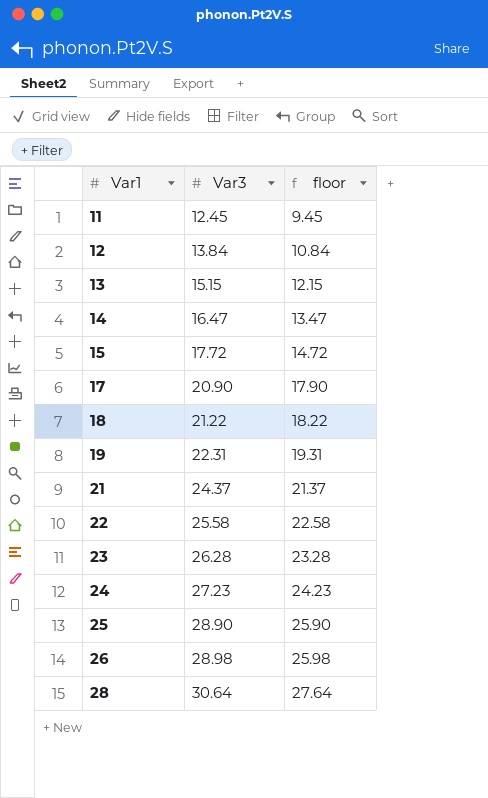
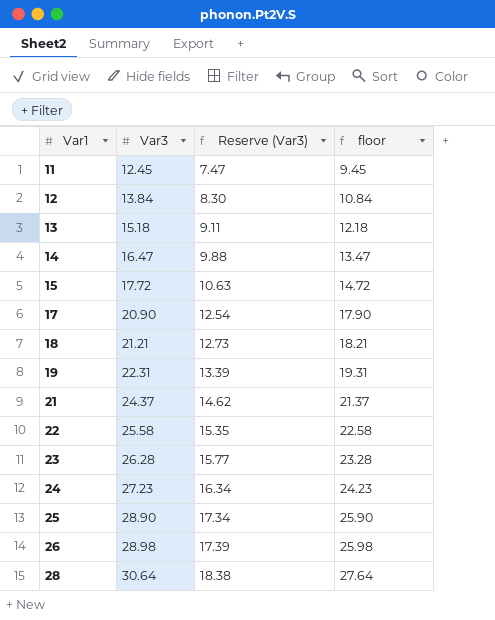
column Reserve (Var3) | formula: none -> [Var3] * 0.6
13 | Var3: 15.15 -> 15.18
13 | floor: 12.15 -> 12.18
18 | Var3: 21.22 -> 21.21
18 | floor: 18.22 -> 18.21

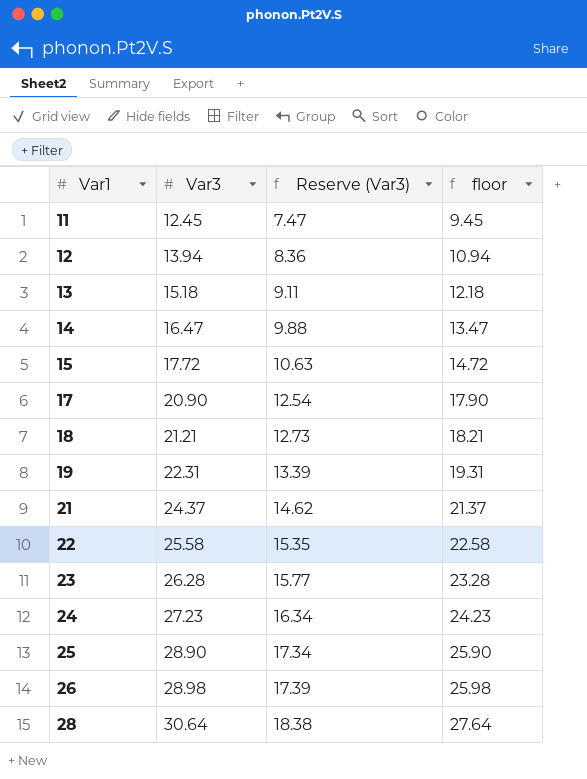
12 | Var3: 13.84 -> 13.94
12 | Reserve (Var3): 8.30 -> 8.36
12 | floor: 10.84 -> 10.94

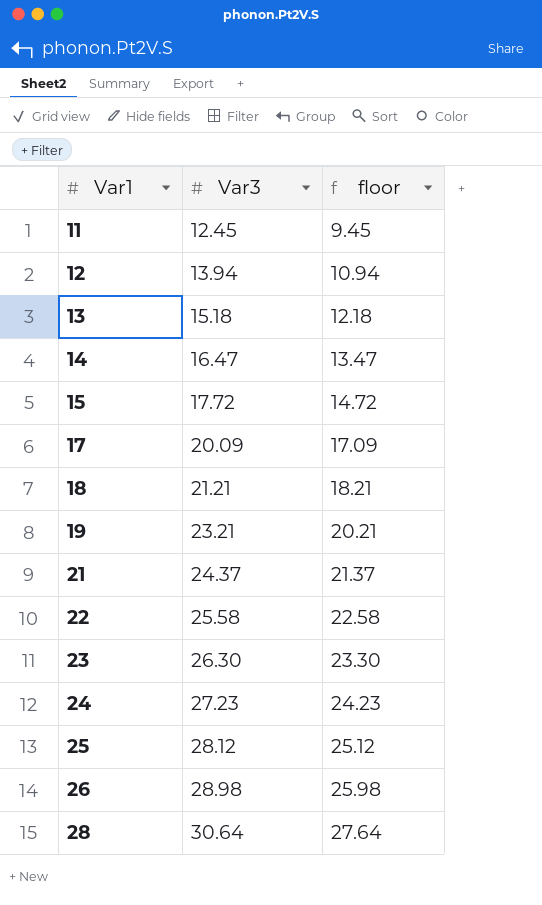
column Reserve (Var3) | formula: [Var3] * 0.6 -> none
17 | Var3: 20.90 -> 20.09
17 | floor: 17.90 -> 17.09
19 | Var3: 22.31 -> 23.21
19 | floor: 19.31 -> 20.21
23 | Var3: 26.28 -> 26.30
23 | floor: 23.28 -> 23.30
25 | Var3: 28.90 -> 28.12
25 | floor: 25.90 -> 25.12

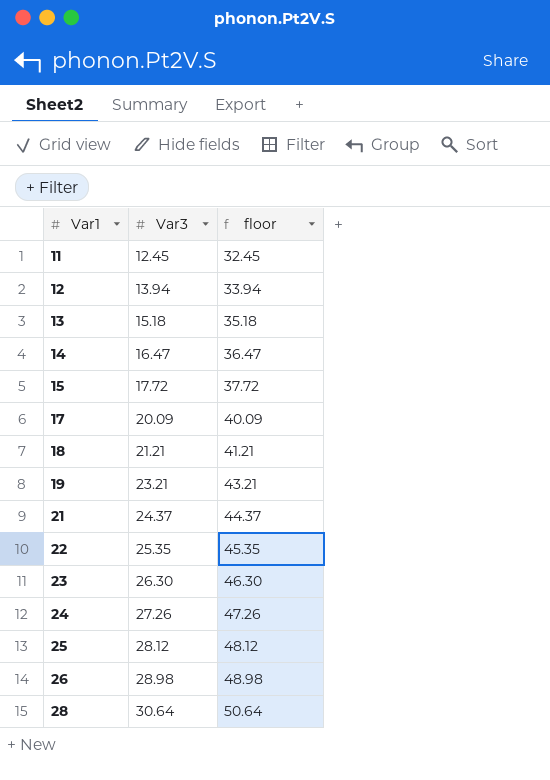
column floor | formula: [Var3] - 3 -> [Var3] + 20
22 | Var3: 25.58 -> 25.35
24 | Var3: 27.23 -> 27.26

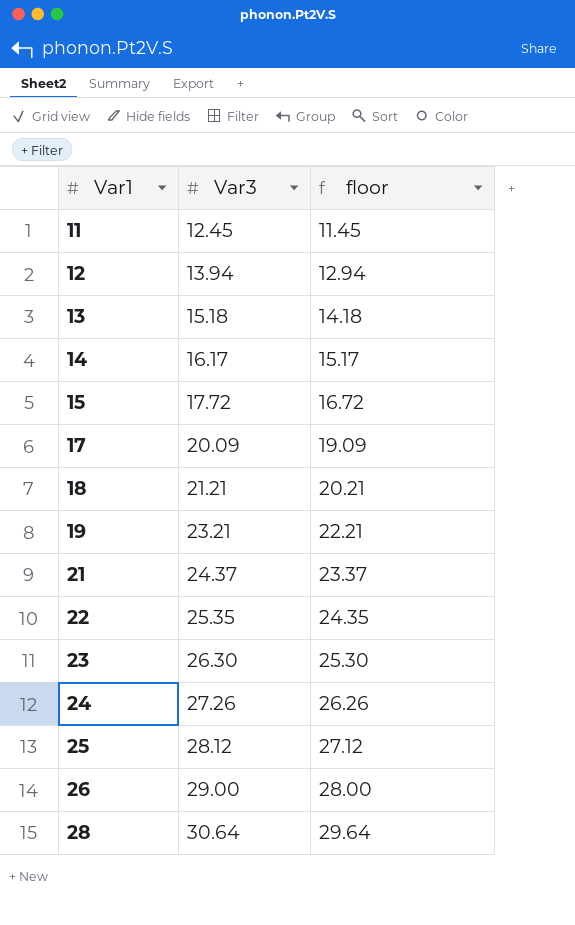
column floor | formula: [Var3] + 20 -> [Var3] - 1
14 | Var3: 16.47 -> 16.17
26 | Var3: 28.98 -> 29.00

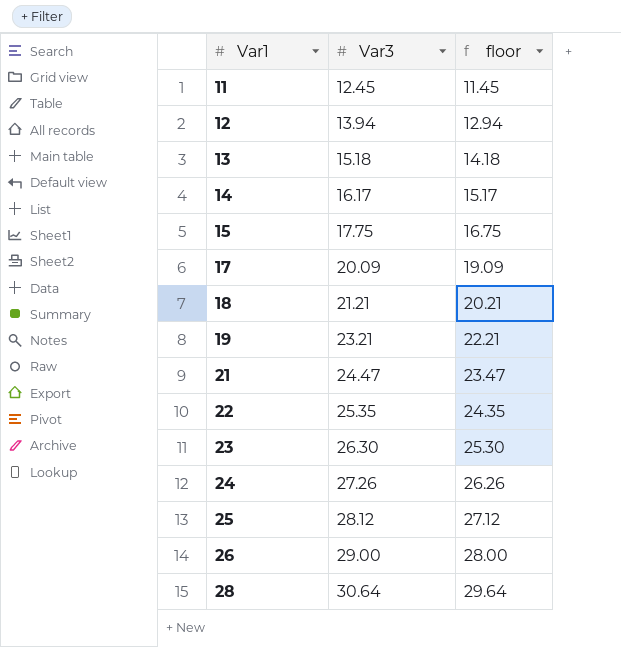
15 | Var3: 17.72 -> 17.75
15 | floor: 16.72 -> 16.75
21 | Var3: 24.37 -> 24.47
21 | floor: 23.37 -> 23.47

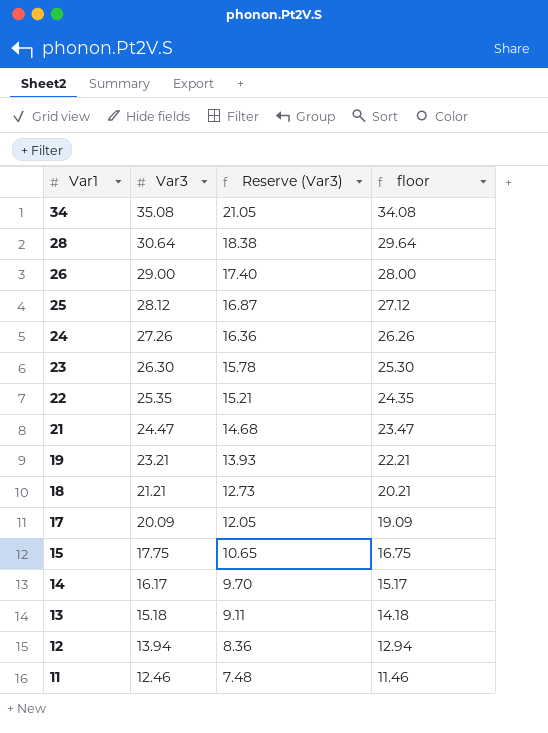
row order: Var1 ascending -> Var1 descending
column Reserve (Var3) | formula: none -> [Var3] * 0.6
row 34: none -> 35.08 | 21.05 | 34.08
11 | Var3: 12.45 -> 12.46
11 | floor: 11.45 -> 11.46

